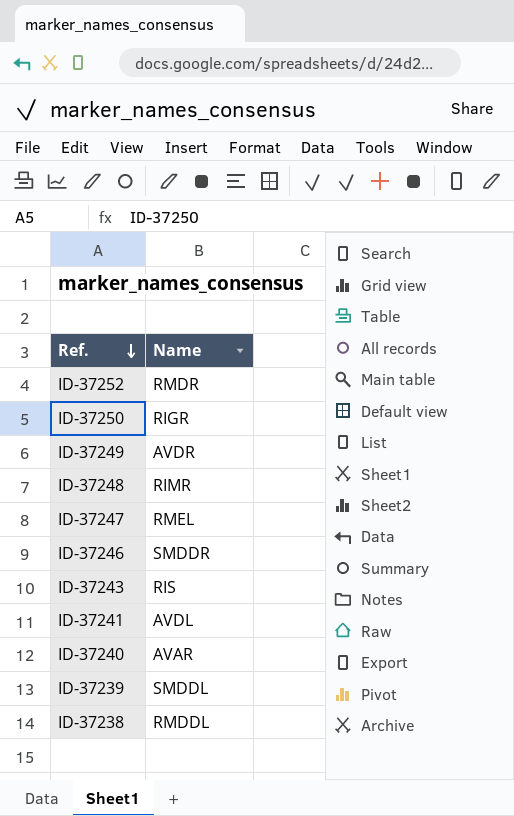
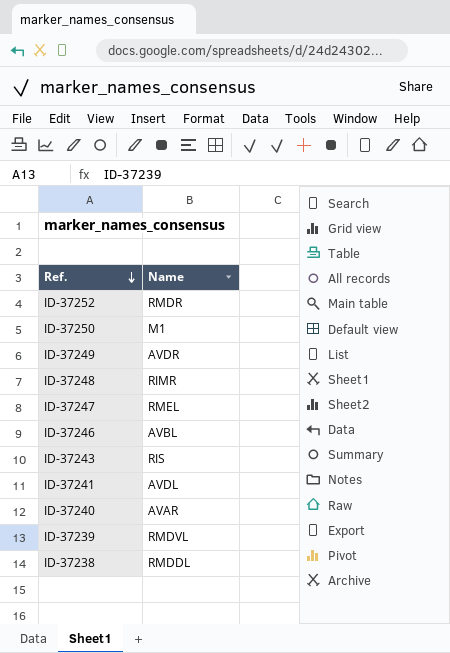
ID-37250 | Name: RIGR -> M1
ID-37246 | Name: SMDDR -> AVBL
ID-37239 | Name: SMDDL -> RMDVL

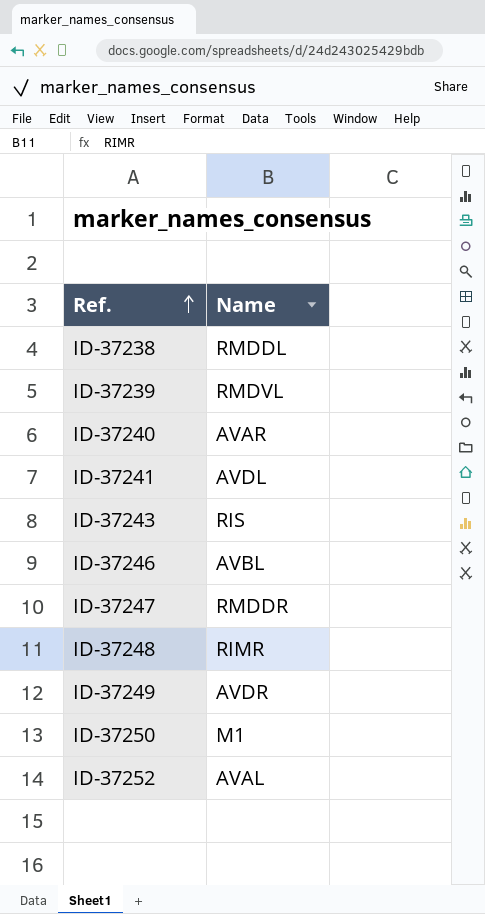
row order: Ref. descending -> Ref. ascending
ID-37247 | Name: RMEL -> RMDDR
ID-37252 | Name: RMDR -> AVAL

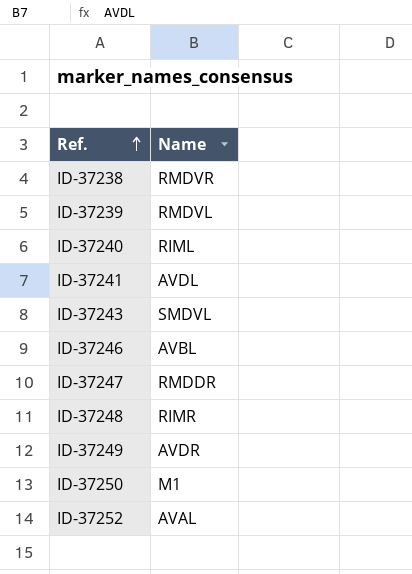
ID-37238 | Name: RMDDL -> RMDVR
ID-37240 | Name: AVAR -> RIML
ID-37243 | Name: RIS -> SMDVL

